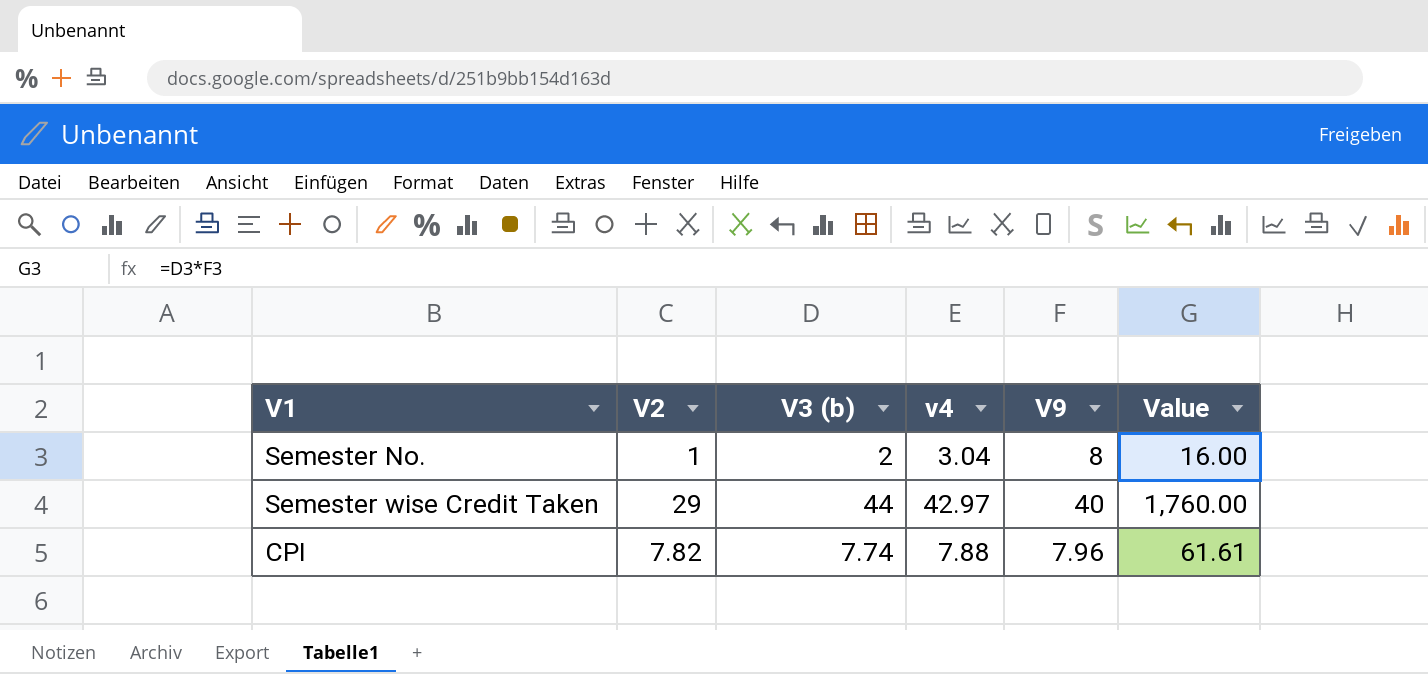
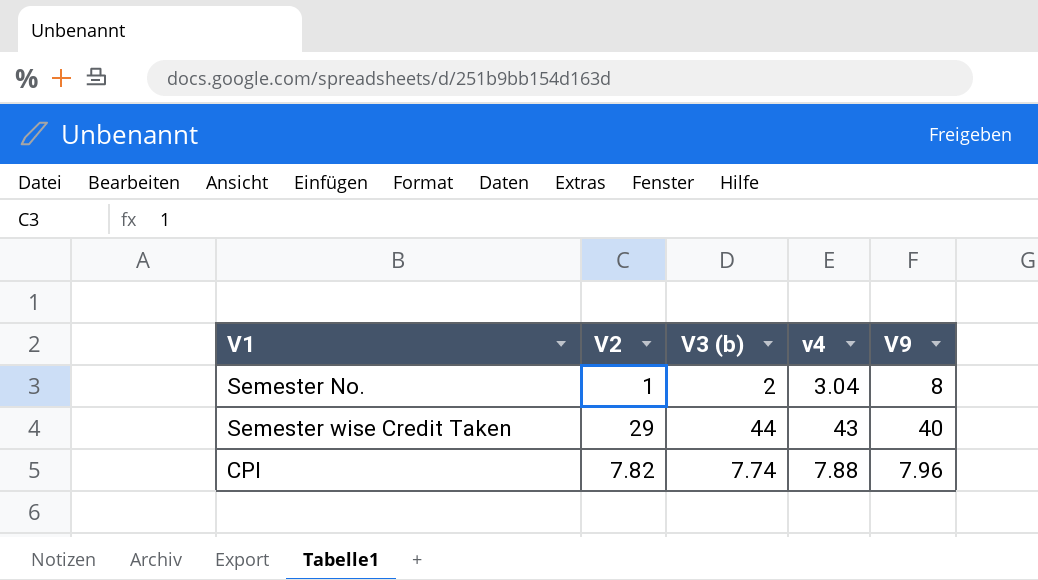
column Value | formula: [V3 (b)] * [V9] -> none
Semester wise Credit Taken | v4: 42.97 -> 43

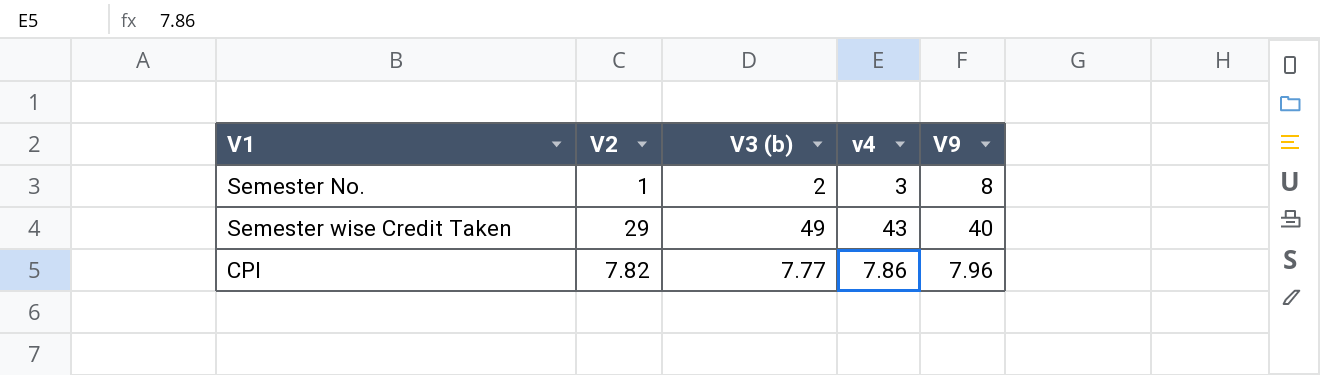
Semester No. | v4: 3.04 -> 3
Semester wise Credit Taken | V3 (b): 44 -> 49
CPI | V3 (b): 7.74 -> 7.77
CPI | v4: 7.88 -> 7.86

